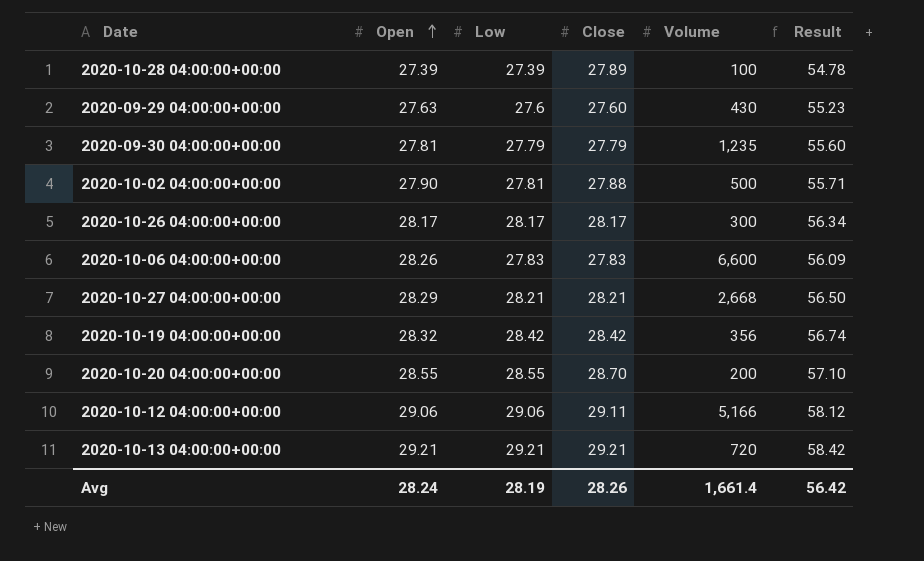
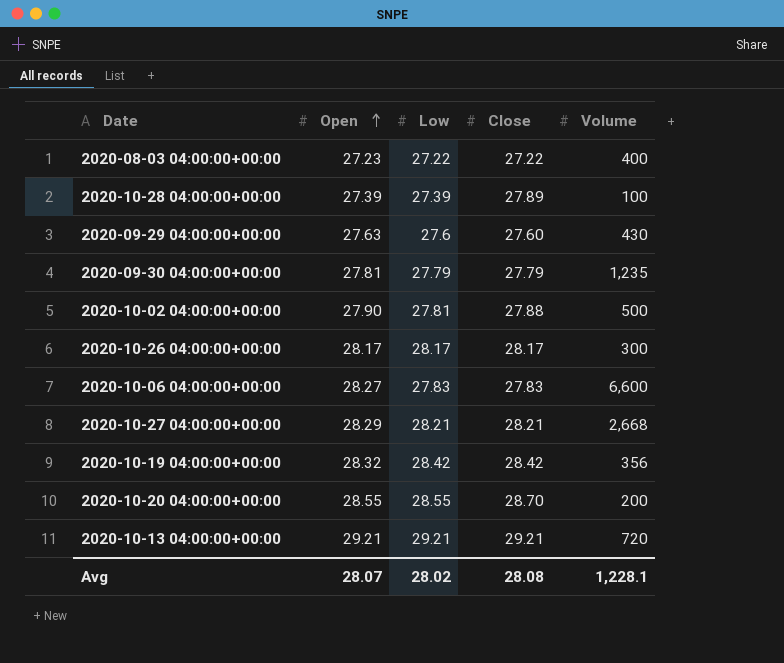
column Result | formula: [Open] + [Low] -> none
row 2020-10-12 04:00:00+00:00: 29.06 | 29.06 | 29.11 | 5,166 | 58.12 -> none
row 2020-08-03 04:00:00+00:00: none -> 27.23 | 27.22 | 27.22 | 400
2020-10-06 04:00:00+00:00 | Open: 28.26 -> 28.27
Avg | Open: 28.24 -> 28.07
Avg | Low: 28.19 -> 28.02
Avg | Close: 28.26 -> 28.08
Avg | Volume: 1,661.4 -> 1,228.1

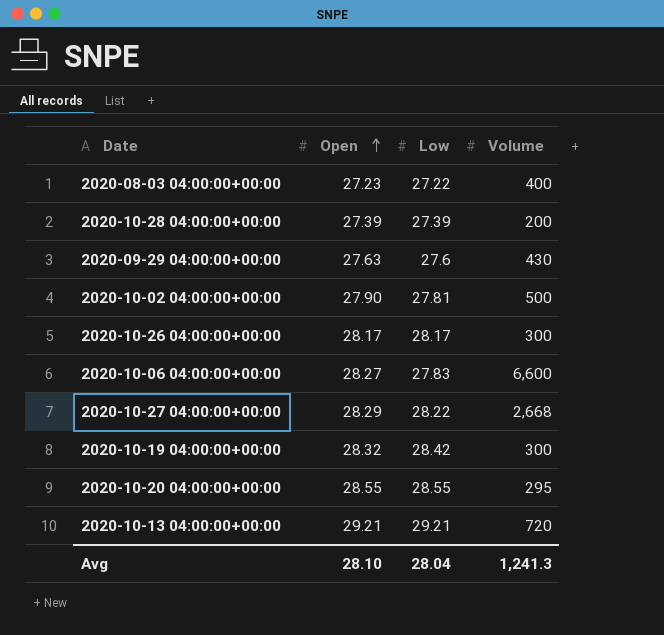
column Close | position: 4 -> none
row 2020-09-30 04:00:00+00:00: 27.81 | 27.79 | 27.79 | 1,235 -> none
2020-10-28 04:00:00+00:00 | Volume: 100 -> 200
2020-10-27 04:00:00+00:00 | Low: 28.21 -> 28.22
2020-10-19 04:00:00+00:00 | Volume: 356 -> 300
2020-10-20 04:00:00+00:00 | Volume: 200 -> 295
Avg | Open: 28.07 -> 28.10
Avg | Low: 28.02 -> 28.04
Avg | Volume: 1,228.1 -> 1,241.3

